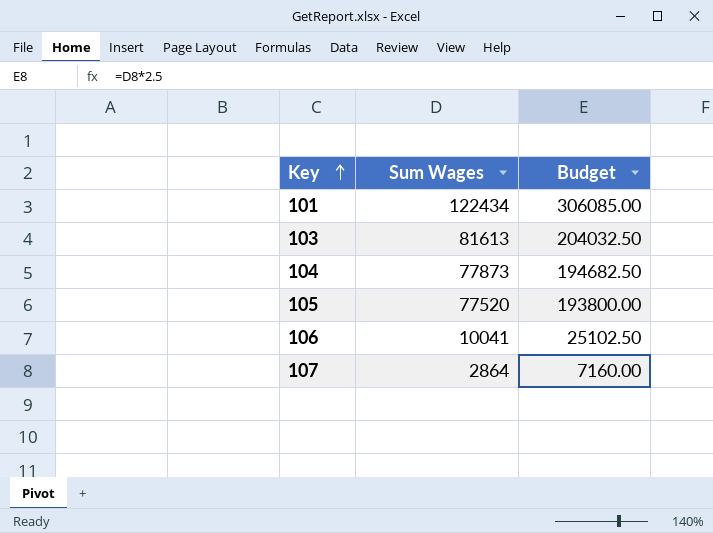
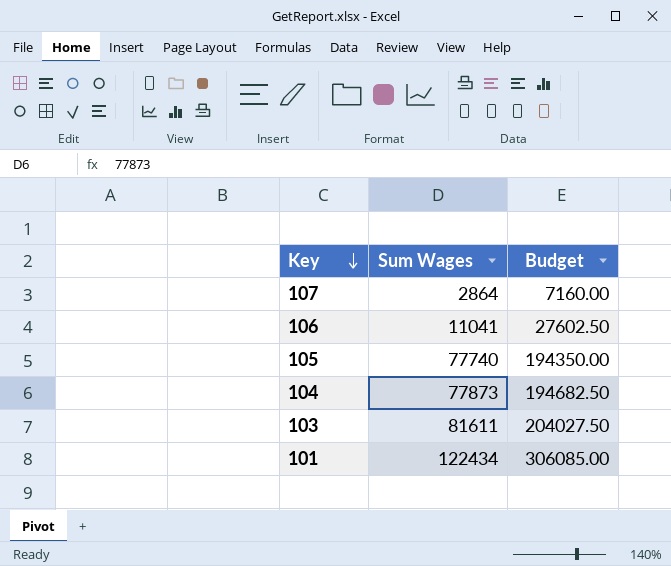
row order: Key ascending -> Key descending
106 | Sum Wages: 10041 -> 11041
106 | Budget: 25102.50 -> 27602.50
105 | Sum Wages: 77520 -> 77740
105 | Budget: 193800.00 -> 194350.00
103 | Sum Wages: 81613 -> 81611
103 | Budget: 204032.50 -> 204027.50

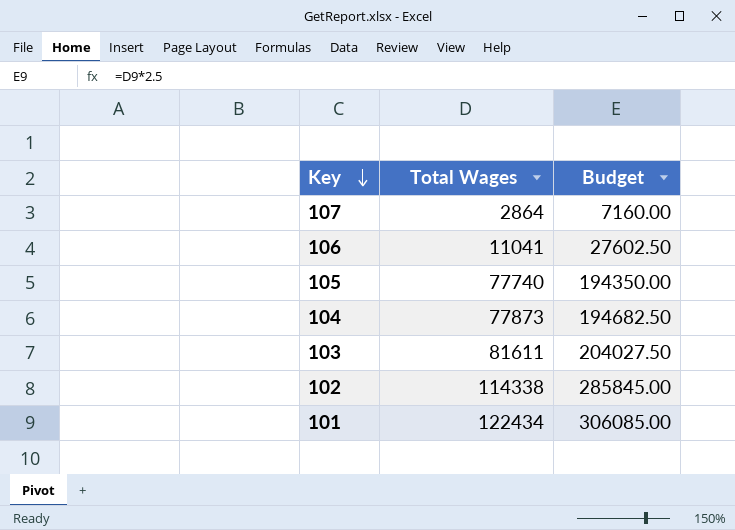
column name: Sum Wages -> Total Wages
row 102: none -> 114338 | 285845.00

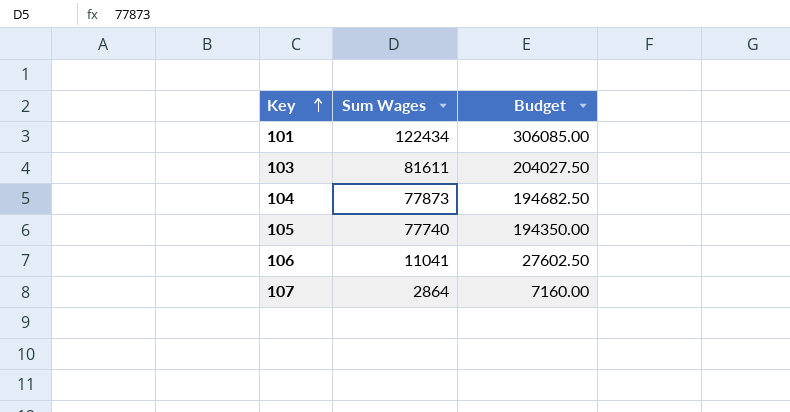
row order: Key descending -> Key ascending
column name: Total Wages -> Sum Wages
row 102: 114338 | 285845.00 -> none

